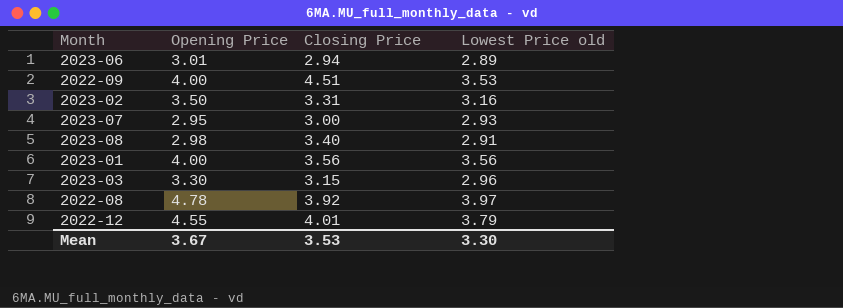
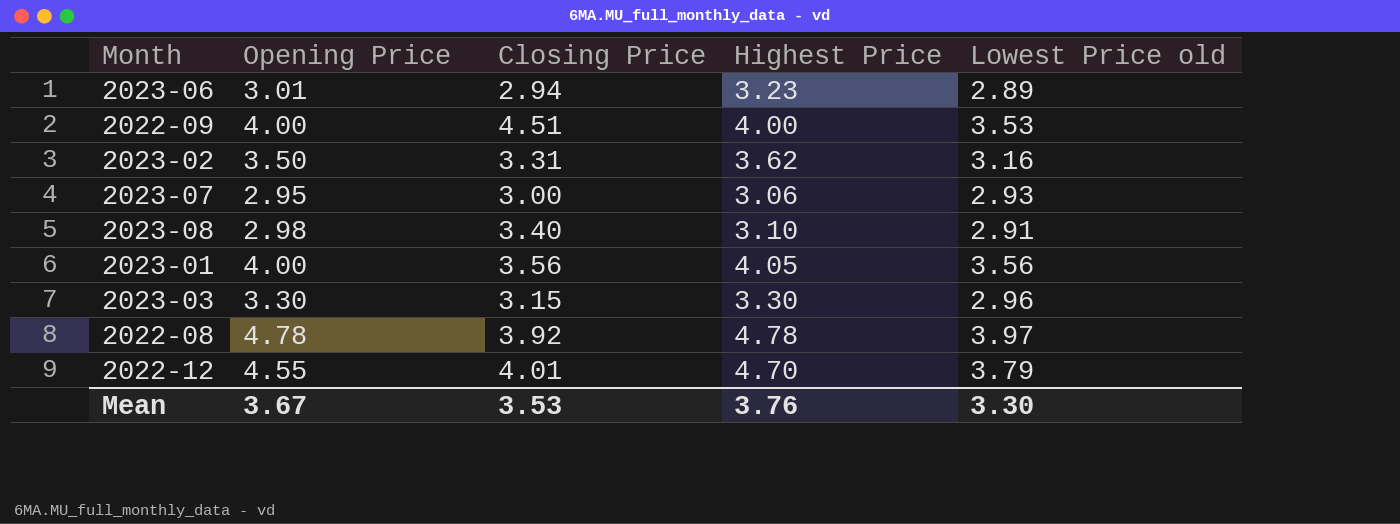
column Highest Price | position: none -> 4

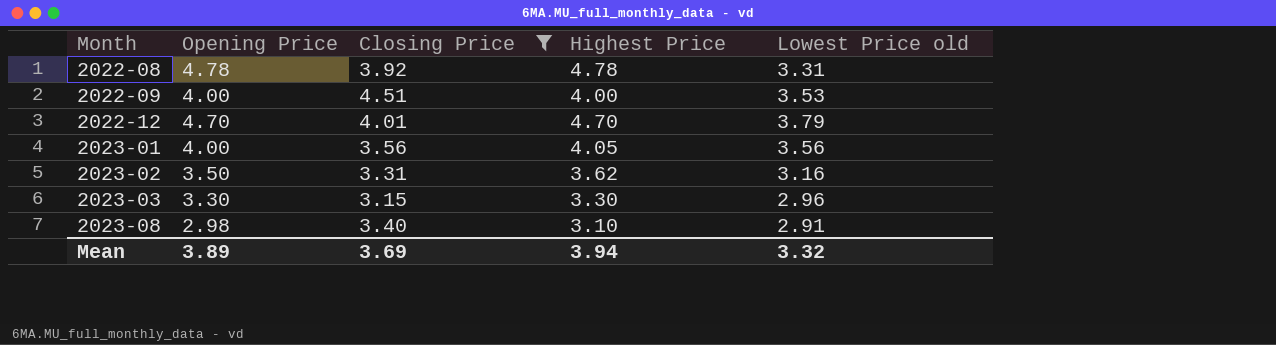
filter: none -> Closing Price >= 3.15
row order: none -> Month ascending
2022-08 | Lowest Price old: 3.97 -> 3.31
2022-12 | Opening Price: 4.55 -> 4.70
Mean | Opening Price: 3.67 -> 3.89
Mean | Closing Price: 3.53 -> 3.69
Mean | Highest Price: 3.76 -> 3.94
Mean | Lowest Price old: 3.30 -> 3.32

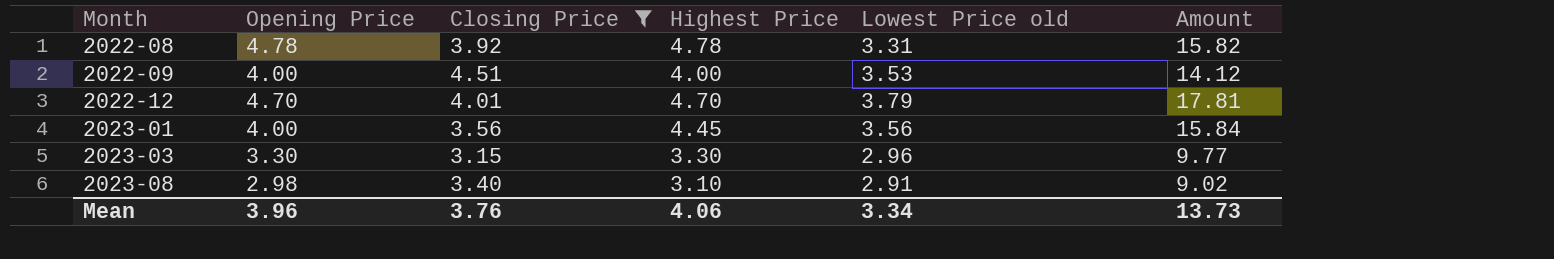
column Amount | formula: none -> [Highest Price] * [Lowest Price old]
row 2023-02: 3.50 | 3.31 | 3.62 | 3.16 -> none
2023-01 | Highest Price: 4.05 -> 4.45
Mean | Opening Price: 3.89 -> 3.96
Mean | Closing Price: 3.69 -> 3.76
Mean | Highest Price: 3.94 -> 4.06
Mean | Lowest Price old: 3.32 -> 3.34

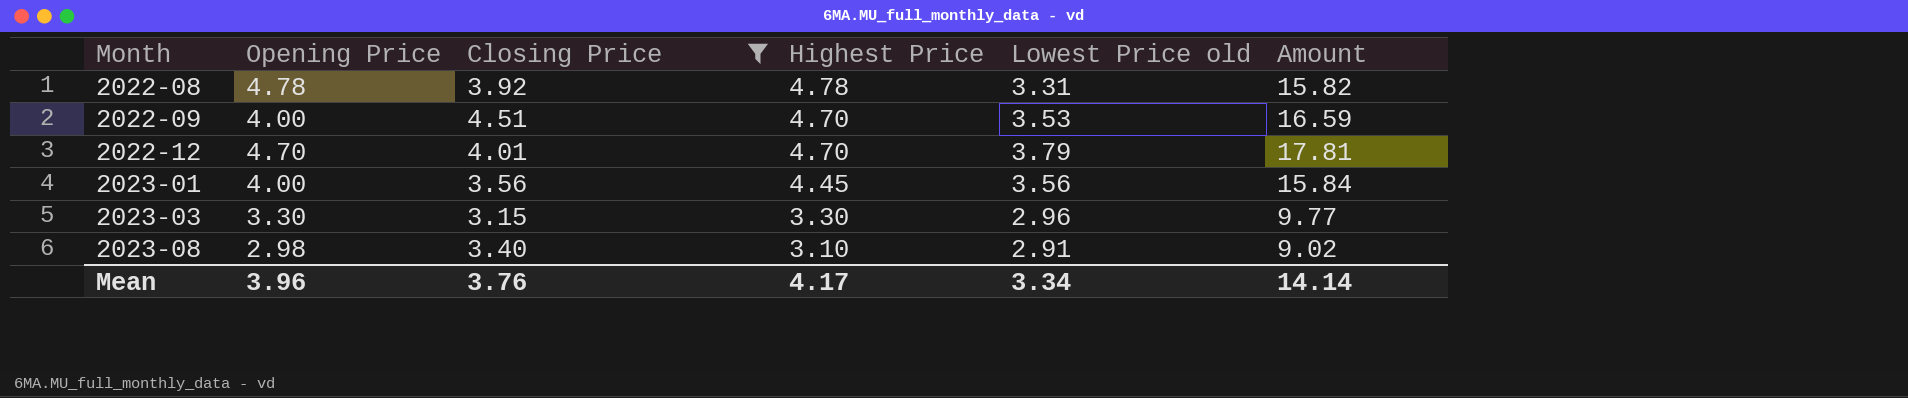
2022-09 | Highest Price: 4.00 -> 4.70
2022-09 | Amount: 14.12 -> 16.59
Mean | Highest Price: 4.06 -> 4.17
Mean | Amount: 13.73 -> 14.14

